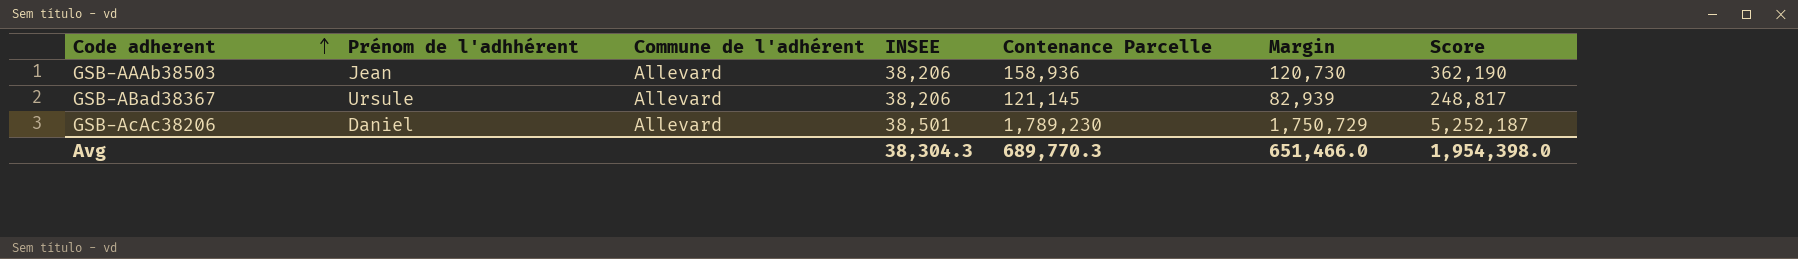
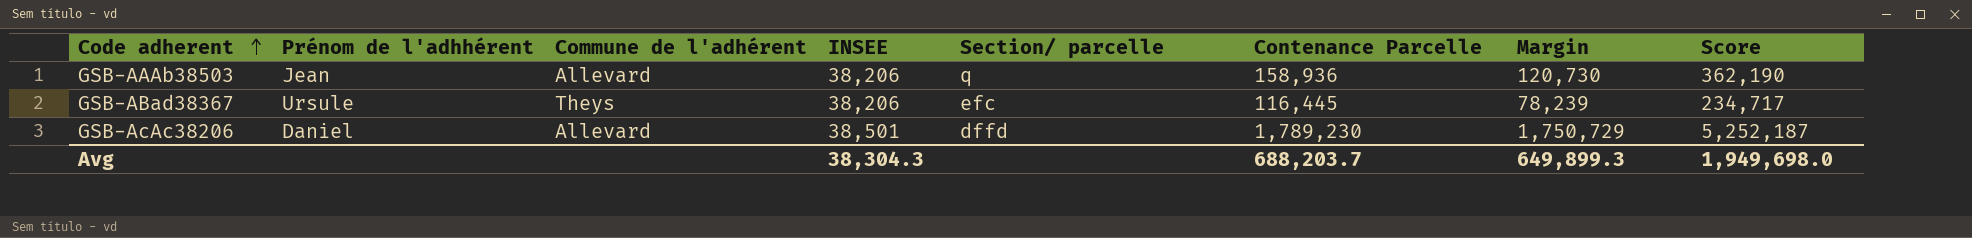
column Section/ parcelle | position: none -> 5
GSB-ABad38367 | Commune de l'adhérent: Allevard -> Theys
GSB-ABad38367 | Contenance Parcelle: 121,145 -> 116,445
GSB-ABad38367 | Margin: 82,939 -> 78,239
GSB-ABad38367 | Score: 248,817 -> 234,717
Avg | Contenance Parcelle: 689,770.3 -> 688,203.7
Avg | Margin: 651,466.0 -> 649,899.3
Avg | Score: 1,954,398.0 -> 1,949,698.0

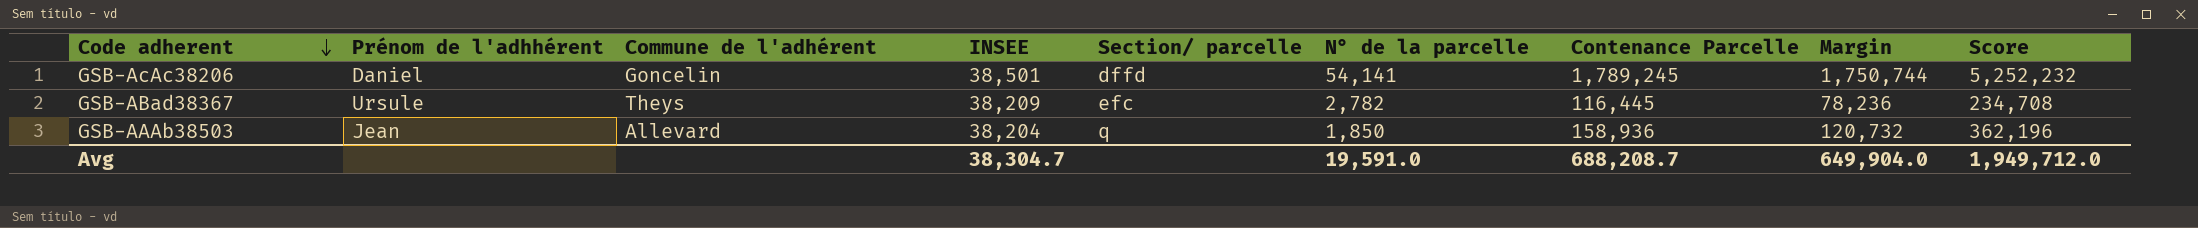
row order: Code adherent ascending -> Code adherent descending
column N° de la parcelle | position: none -> 6
GSB-AcAc38206 | Commune de l'adhérent: Allevard -> Goncelin
GSB-AcAc38206 | Contenance Parcelle: 1,789,230 -> 1,789,245
GSB-AcAc38206 | Margin: 1,750,729 -> 1,750,744
GSB-AcAc38206 | Score: 5,252,187 -> 5,252,232
GSB-ABad38367 | INSEE: 38,206 -> 38,209
GSB-ABad38367 | Margin: 78,239 -> 78,236
GSB-ABad38367 | Score: 234,717 -> 234,708
GSB-AAAb38503 | INSEE: 38,206 -> 38,204
GSB-AAAb38503 | Margin: 120,730 -> 120,732
GSB-AAAb38503 | Score: 362,190 -> 362,196
Avg | INSEE: 38,304.3 -> 38,304.7
Avg | Contenance Parcelle: 688,203.7 -> 688,208.7
Avg | Margin: 649,899.3 -> 649,904.0
Avg | Score: 1,949,698.0 -> 1,949,712.0

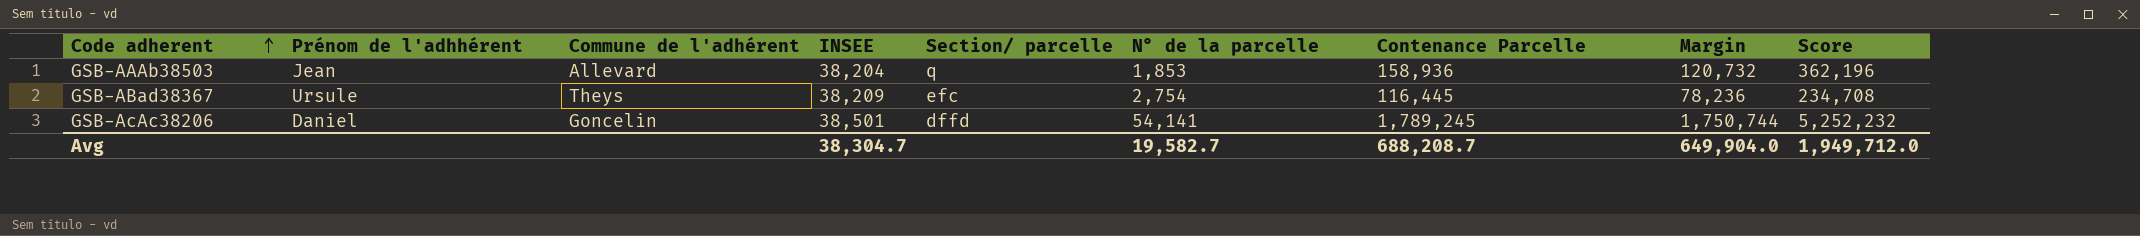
row order: Code adherent descending -> Code adherent ascending
GSB-AAAb38503 | N° de la parcelle: 1,850 -> 1,853
GSB-ABad38367 | N° de la parcelle: 2,782 -> 2,754
Avg | N° de la parcelle: 19,591.0 -> 19,582.7

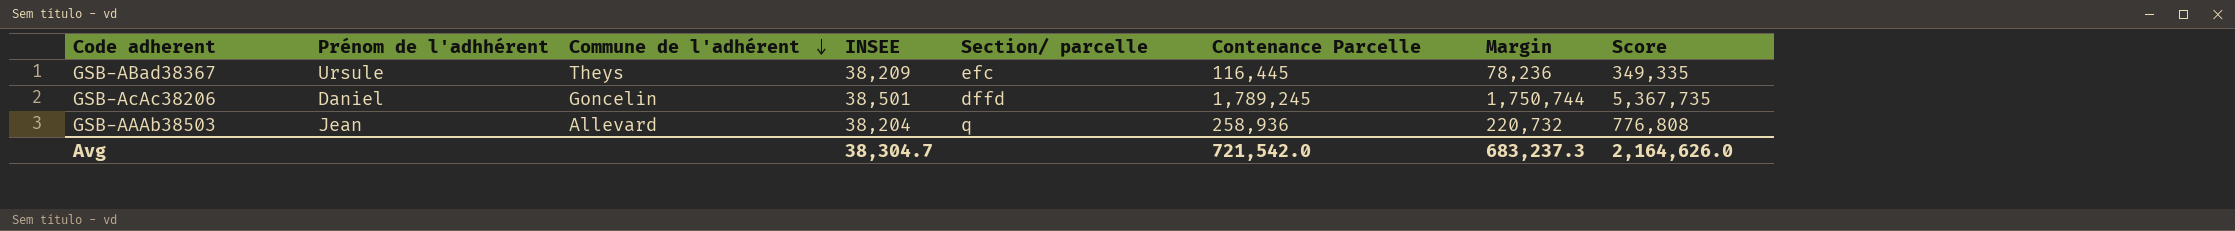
row order: Code adherent ascending -> Commune de l'adhérent descending
column N° de la parcelle | position: 6 -> none
column Score | formula: [Margin] * 3 -> [Contenance Parcelle] * 3
GSB-AAAb38503 | Contenance Parcelle: 158,936 -> 258,936
GSB-AAAb38503 | Margin: 120,732 -> 220,732
Avg | Contenance Parcelle: 688,208.7 -> 721,542.0
Avg | Margin: 649,904.0 -> 683,237.3
Avg | Score: 1,949,712.0 -> 2,164,626.0

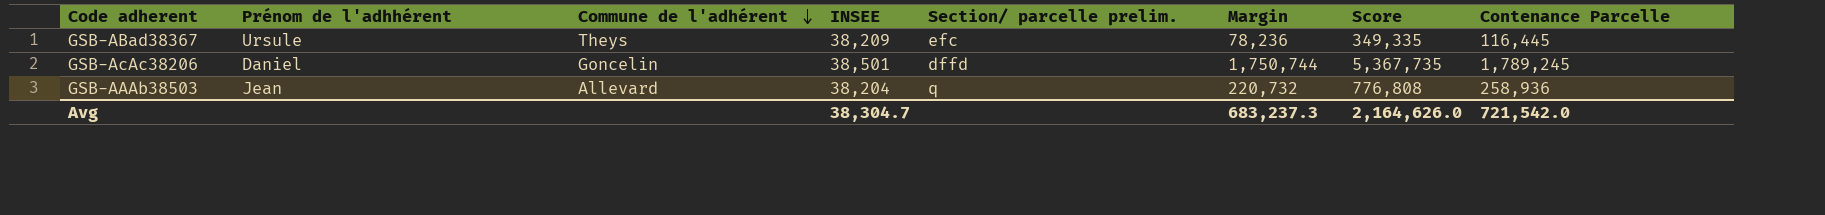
column name: Section/ parcelle -> Section/ parcelle prelim.
column Contenance Parcelle | position: 6 -> 8

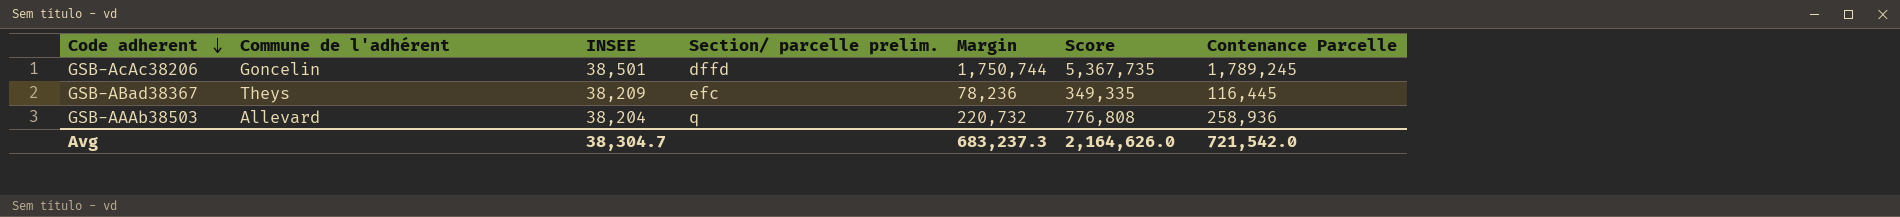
row order: Commune de l'adhérent descending -> Code adherent descending
column Prénom de l'adhhérent | position: 2 -> none

